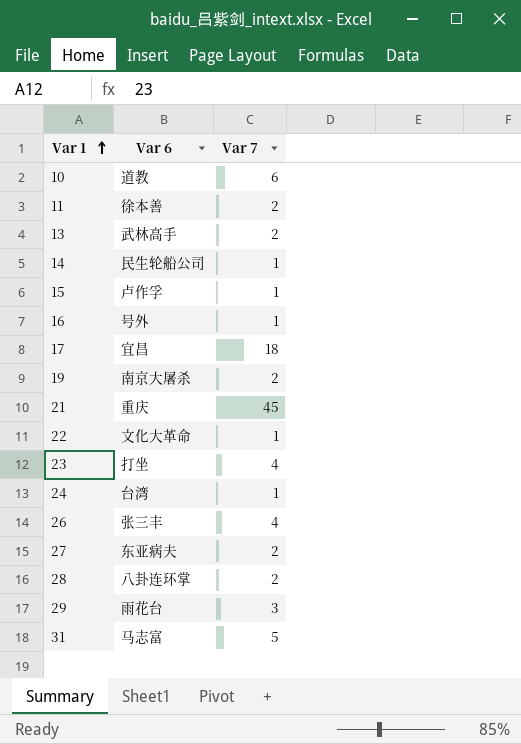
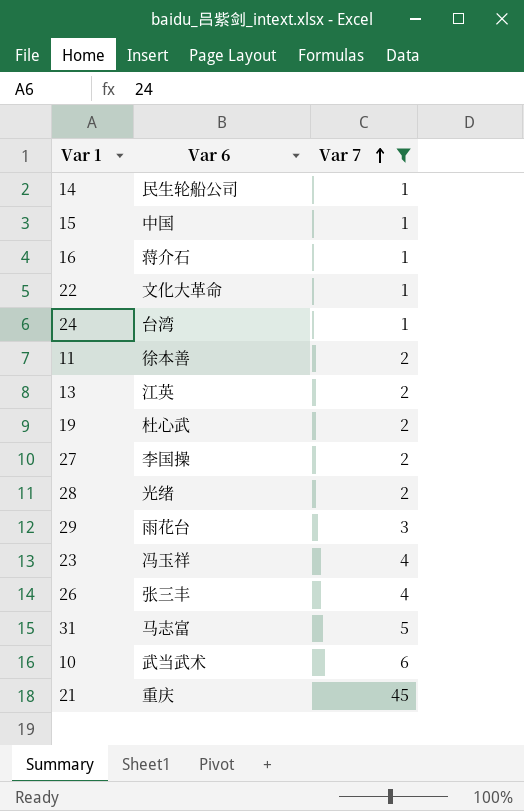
filter: none -> Var 7 != 18
row order: Var 1 ascending -> Var 7 ascending
15 | Var 6: 卢作孚 -> 中国
16 | Var 6: 号外 -> 蒋介石
13 | Var 6: 武林高手 -> 江英
19 | Var 6: 南京大屠杀 -> 杜心武
27 | Var 6: 东亚病夫 -> 李国操
28 | Var 6: 八卦连环掌 -> 光绪
23 | Var 6: 打坐 -> 冯玉祥
10 | Var 6: 道教 -> 武当武术

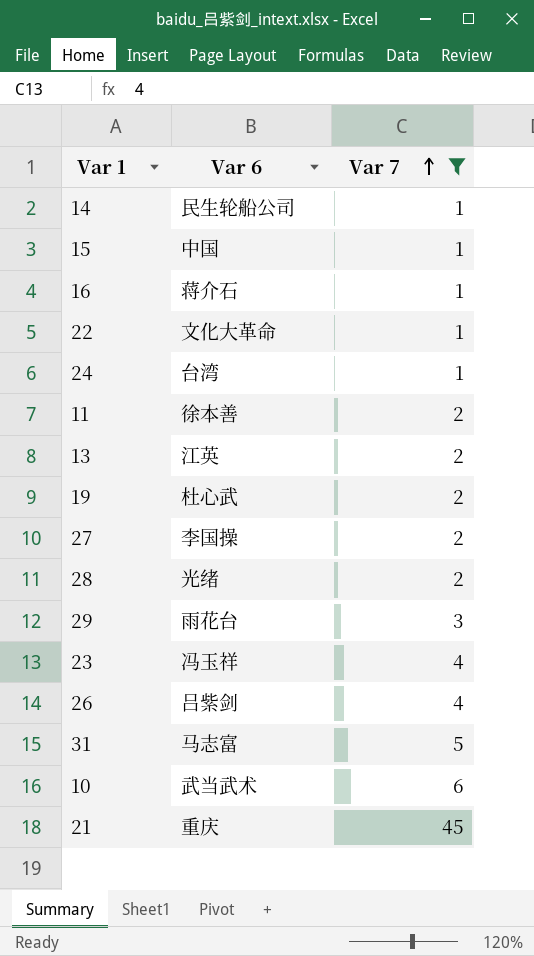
26 | Var 6: 张三丰 -> 吕紫剑

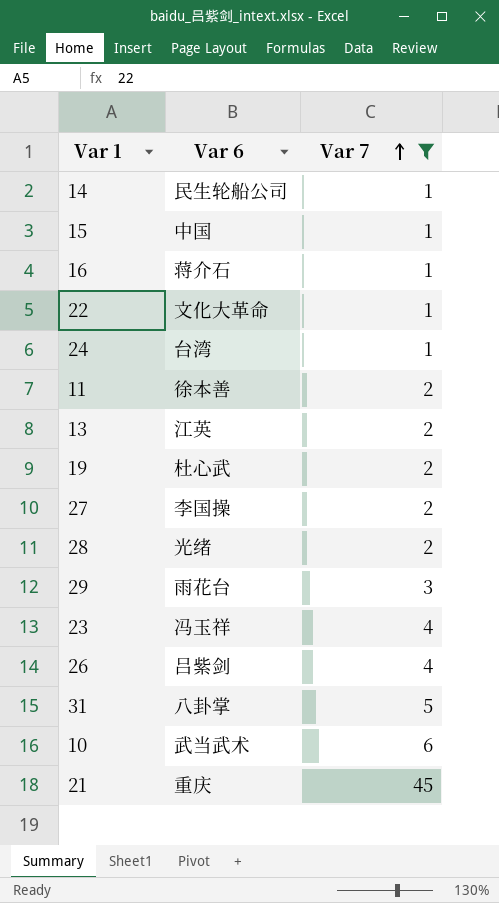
31 | Var 6: 马志富 -> 八卦掌

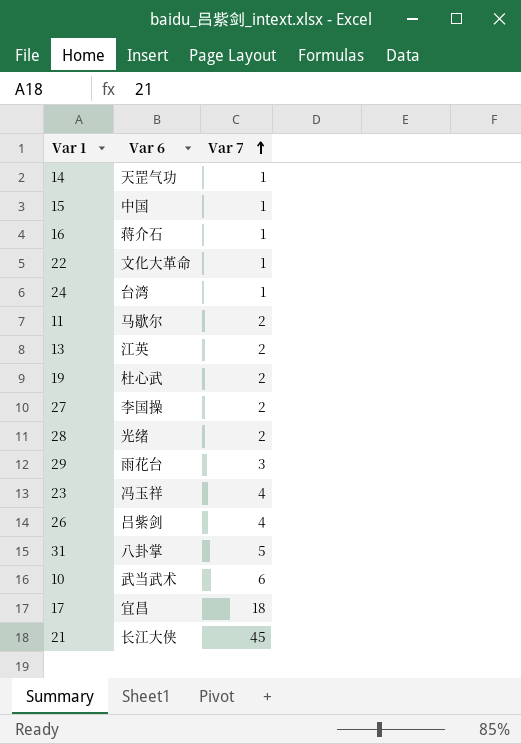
filter: Var 7 != 18 -> none
14 | Var 6: 民生轮船公司 -> 天罡气功
11 | Var 6: 徐本善 -> 马歇尔
21 | Var 6: 重庆 -> 长江大侠

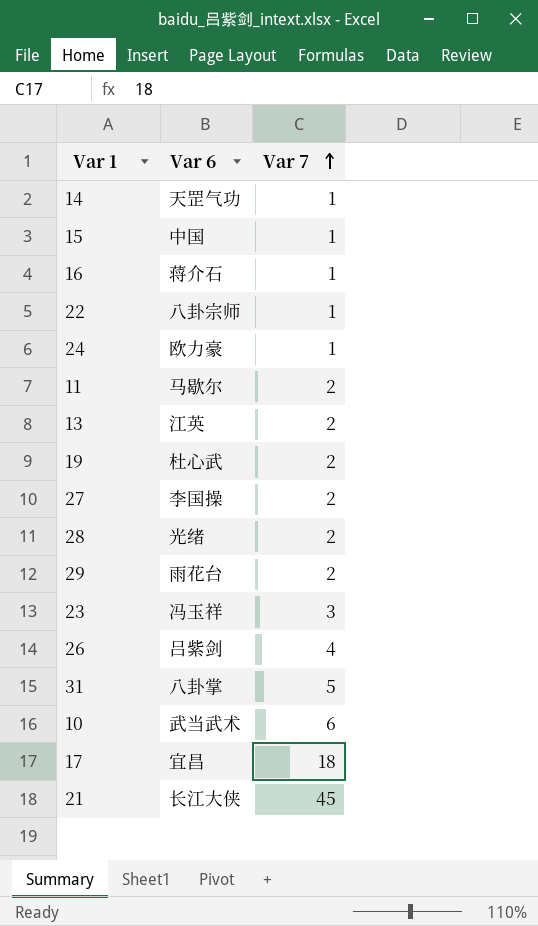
22 | Var 6: 文化大革命 -> 八卦宗师
24 | Var 6: 台湾 -> 欧力豪
29 | Var 7: 3 -> 2
23 | Var 7: 4 -> 3

